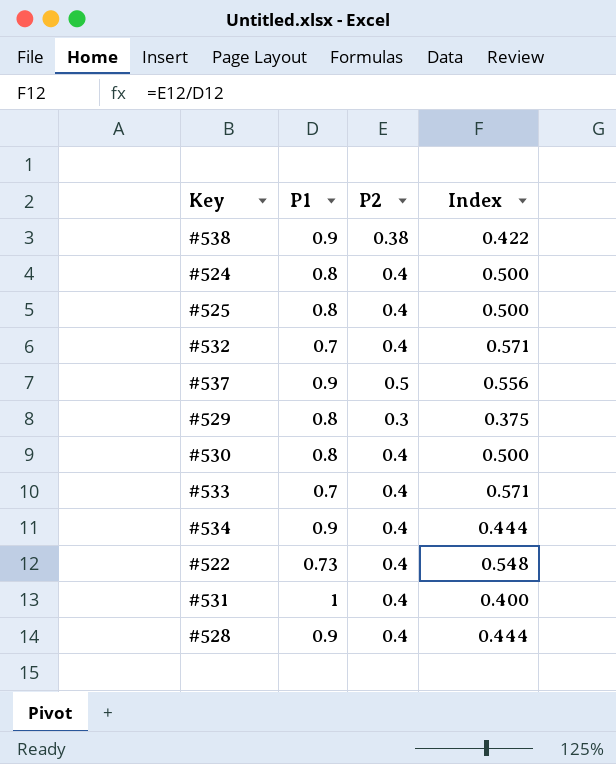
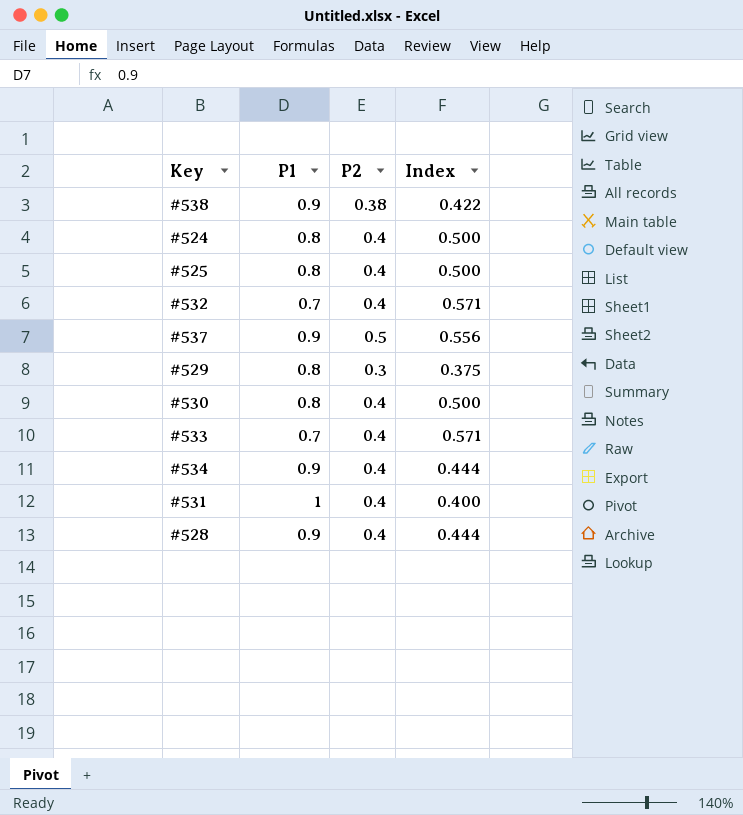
row #522: 0.73 | 0.4 | 0.548 -> none

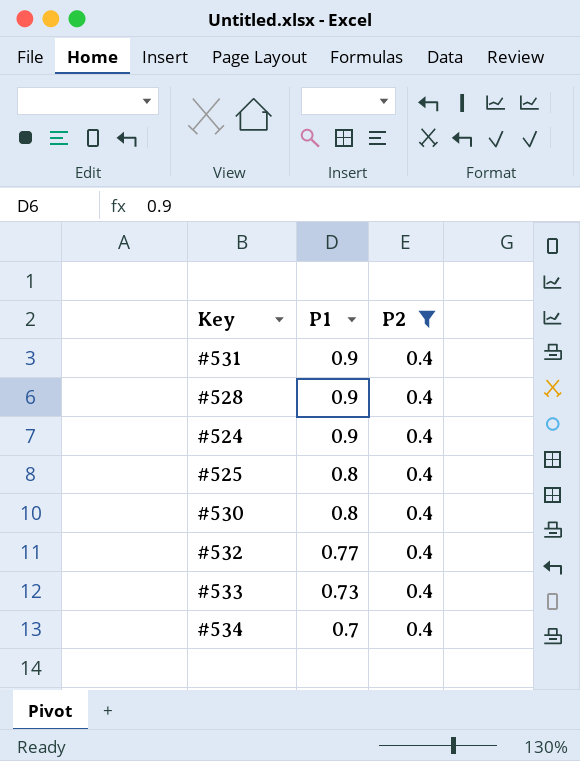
filter: none -> P2 = 0.4
row order: none -> P1 descending
column Index | formula: [P2] / [P1] -> none
#531 | P1: 1 -> 0.9
#524 | P1: 0.8 -> 0.9
#532 | P1: 0.7 -> 0.77
#533 | P1: 0.7 -> 0.73
#534 | P1: 0.9 -> 0.7

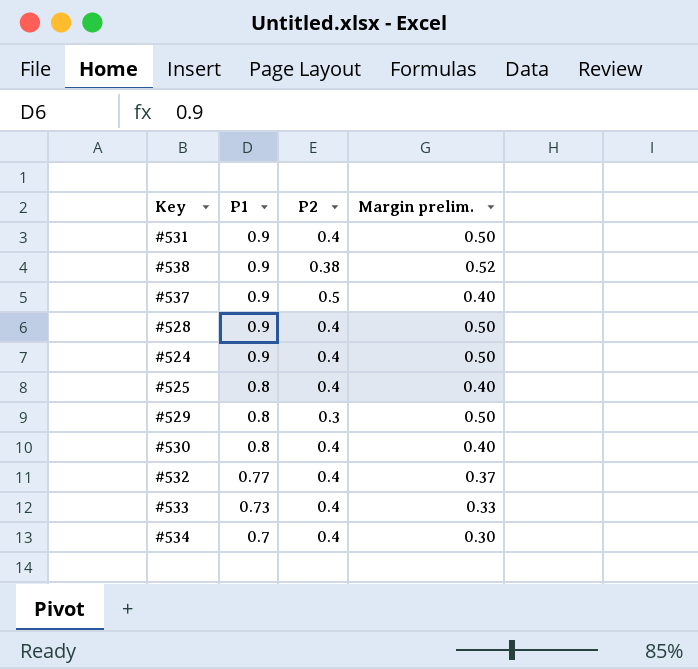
filter: P2 = 0.4 -> none
column Margin prelim. | formula: none -> [P1] - [P2]

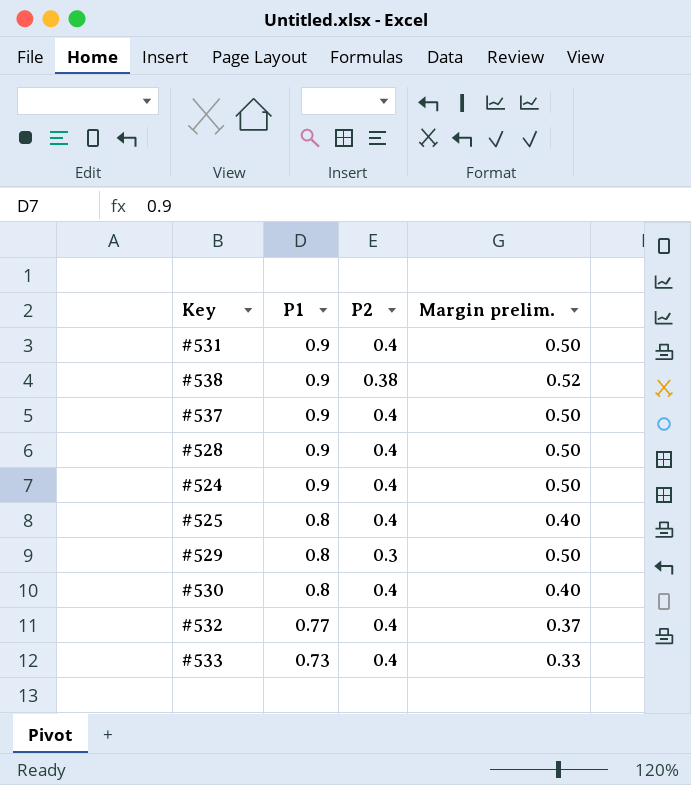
row #534: 0.7 | 0.4 | 0.30 -> none
#537 | P2: 0.5 -> 0.4
#537 | Margin prelim.: 0.40 -> 0.50

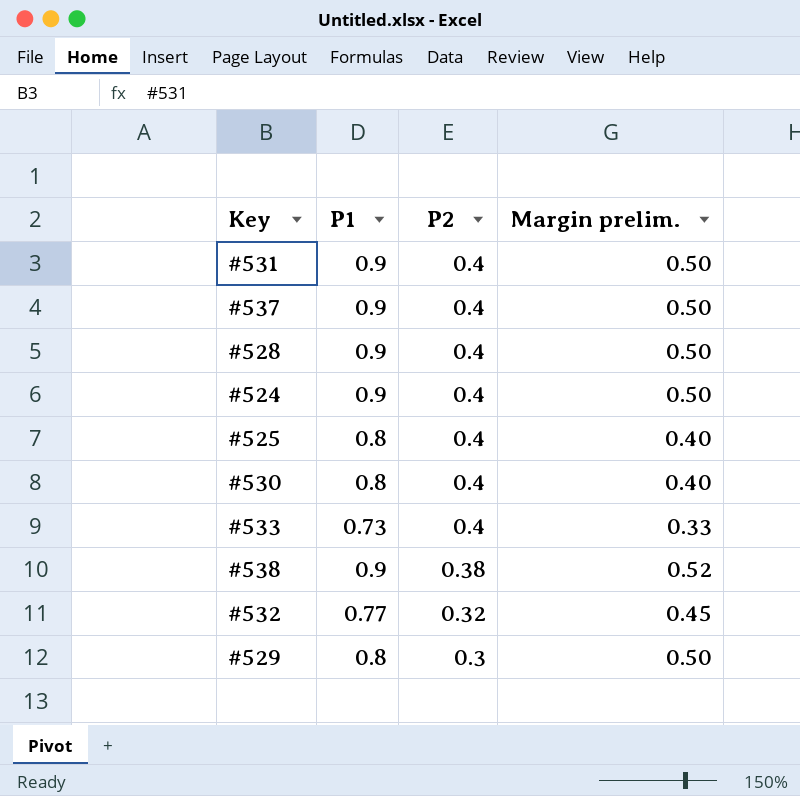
row order: P1 descending -> P2 descending
#532 | P2: 0.4 -> 0.32
#532 | Margin prelim.: 0.37 -> 0.45

